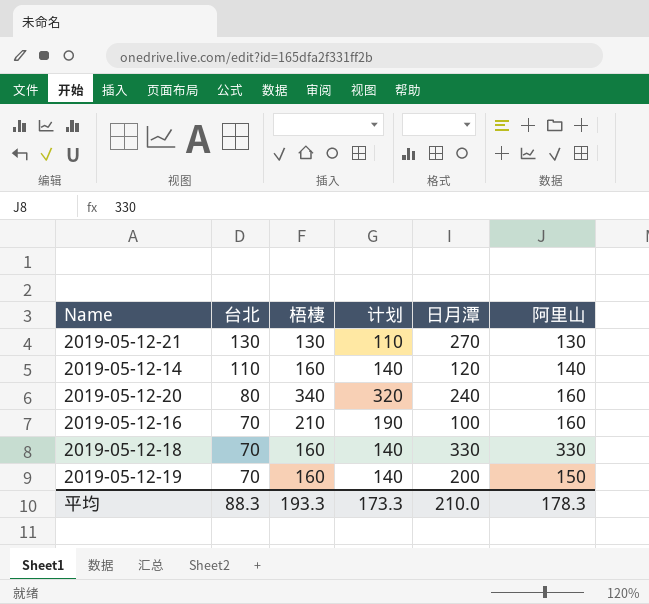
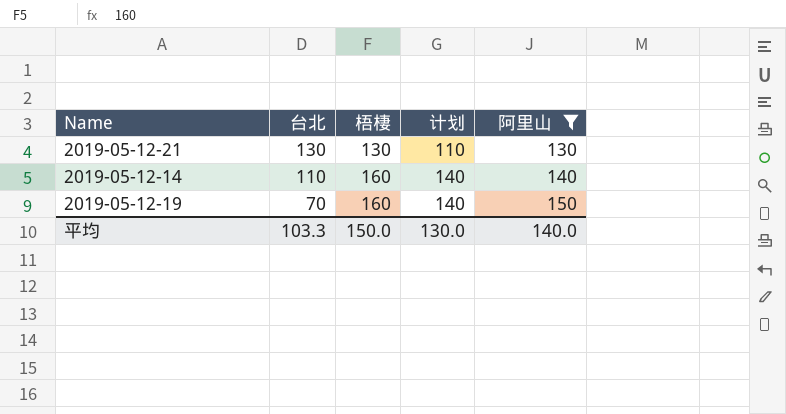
filter: none -> 阿里山 <= 150
column 日月潭 | position: 5 -> none
平均 | 台北: 88.3 -> 103.3
平均 | 梧棲: 193.3 -> 150.0
平均 | 计划: 173.3 -> 130.0
平均 | 阿里山: 178.3 -> 140.0

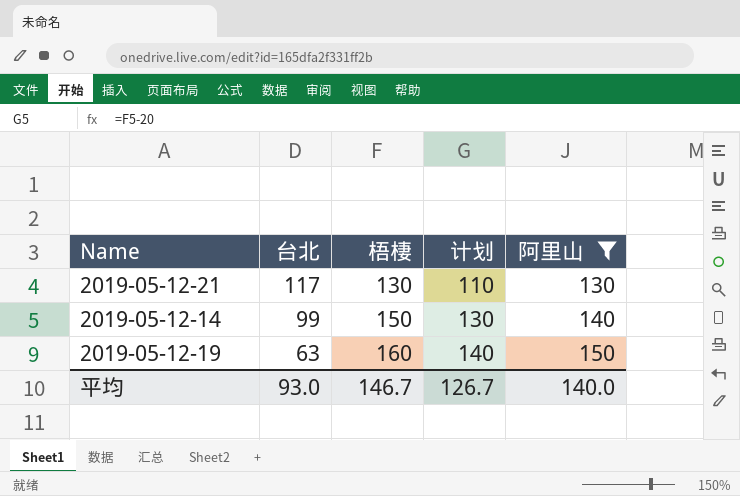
2019-05-12-21 | 台北: 130 -> 117
2019-05-12-14 | 台北: 110 -> 99
2019-05-12-14 | 梧棲: 160 -> 150
2019-05-12-14 | 计划: 140 -> 130
2019-05-12-19 | 台北: 70 -> 63
平均 | 台北: 103.3 -> 93.0
平均 | 梧棲: 150.0 -> 146.7
平均 | 计划: 130.0 -> 126.7

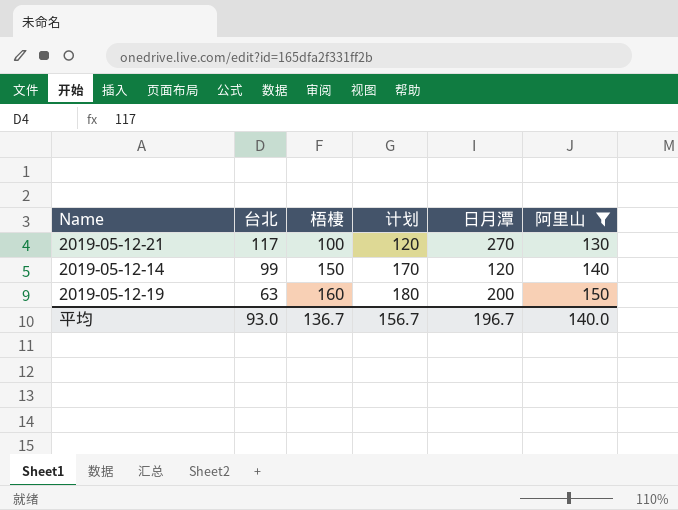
column 计划 | formula: [梧棲] - 20 -> [梧棲] + 20
column 日月潭 | position: none -> 5
2019-05-12-21 | 梧棲: 130 -> 100
平均 | 梧棲: 146.7 -> 136.7
平均 | 计划: 126.7 -> 156.7

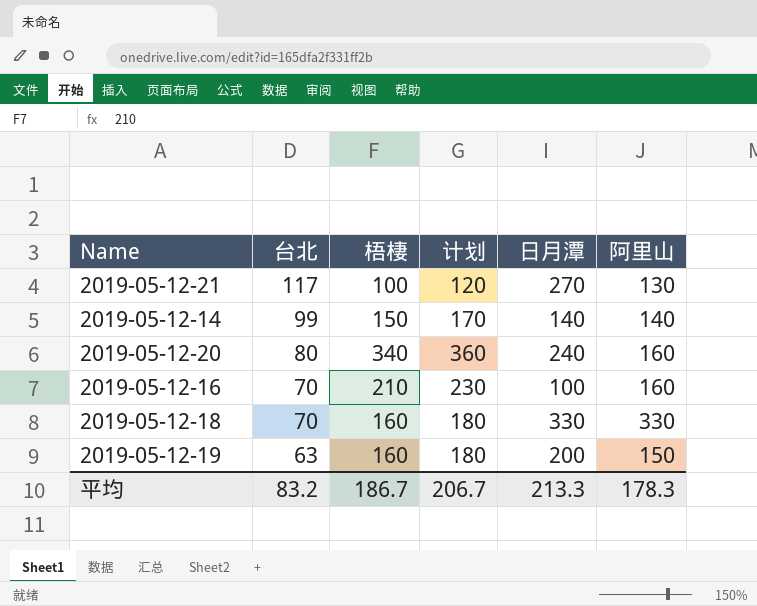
filter: 阿里山 <= 150 -> none
2019-05-12-14 | 日月潭: 120 -> 140
平均 | 台北: 93.0 -> 83.2
平均 | 梧棲: 136.7 -> 186.7
平均 | 计划: 156.7 -> 206.7
平均 | 日月潭: 196.7 -> 213.3
平均 | 阿里山: 140.0 -> 178.3

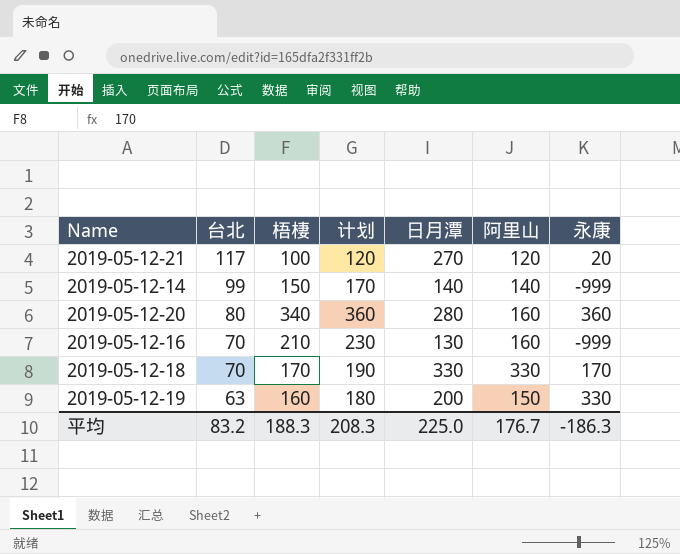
column 永康 | position: none -> 7
2019-05-12-21 | 阿里山: 130 -> 120
2019-05-12-20 | 日月潭: 240 -> 280
2019-05-12-16 | 日月潭: 100 -> 130
2019-05-12-18 | 梧棲: 160 -> 170
2019-05-12-18 | 计划: 180 -> 190
平均 | 梧棲: 186.7 -> 188.3
平均 | 计划: 206.7 -> 208.3
平均 | 日月潭: 213.3 -> 225.0
平均 | 阿里山: 178.3 -> 176.7

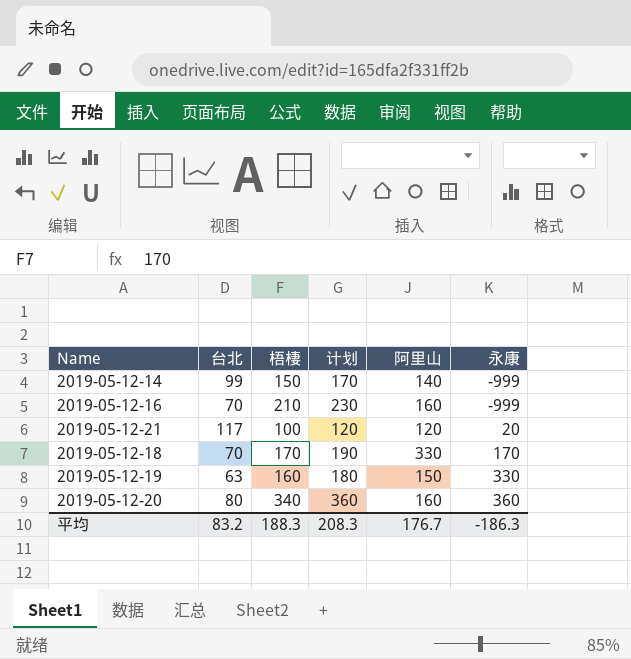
row order: 台北 descending -> 永康 ascending
column 日月潭 | position: 5 -> none

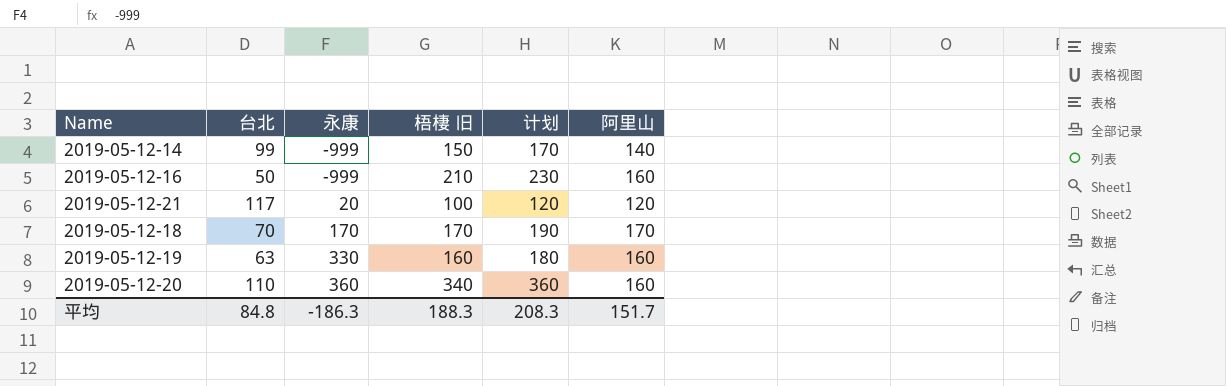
column 永康 | position: 6 -> 3
column name: 梧棲 -> 梧棲 旧
2019-05-12-16 | 台北: 70 -> 50
2019-05-12-18 | 阿里山: 330 -> 170
2019-05-12-19 | 阿里山: 150 -> 160
2019-05-12-20 | 台北: 80 -> 110
平均 | 台北: 83.2 -> 84.8
平均 | 阿里山: 176.7 -> 151.7

